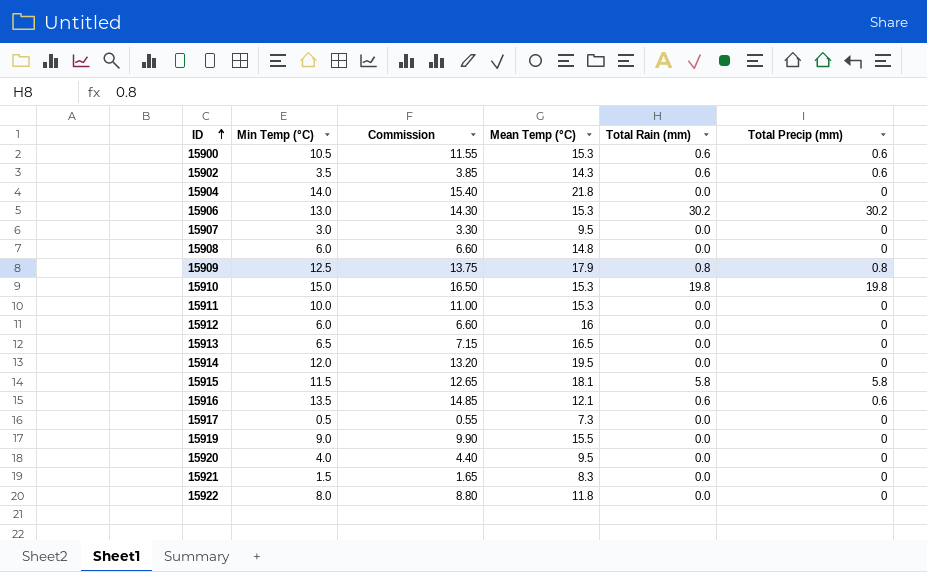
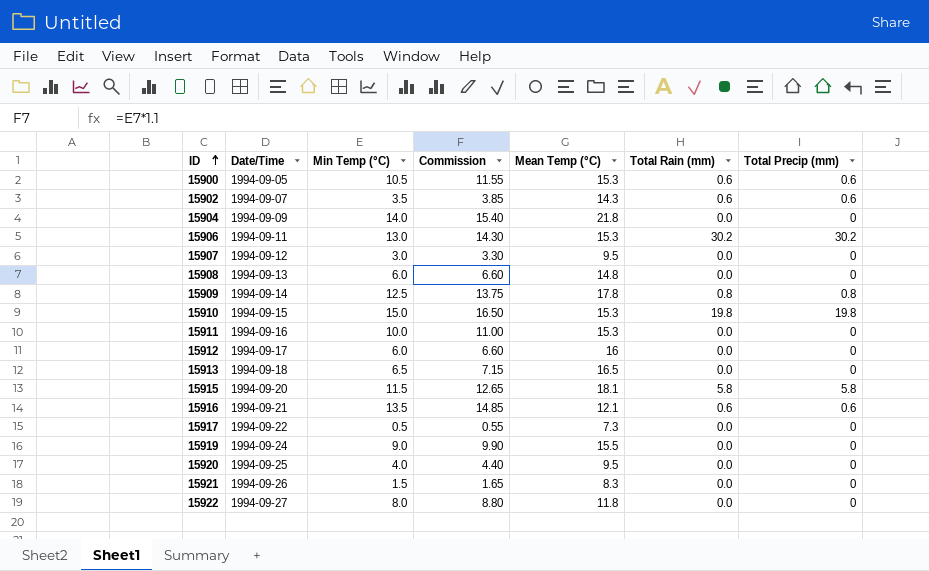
column Date/Time | position: none -> 2
row 15914: 12.0 | 13.20 | 19.5 | 0.0 | 0 -> none
15909 | Mean Temp (°C): 17.9 -> 17.8

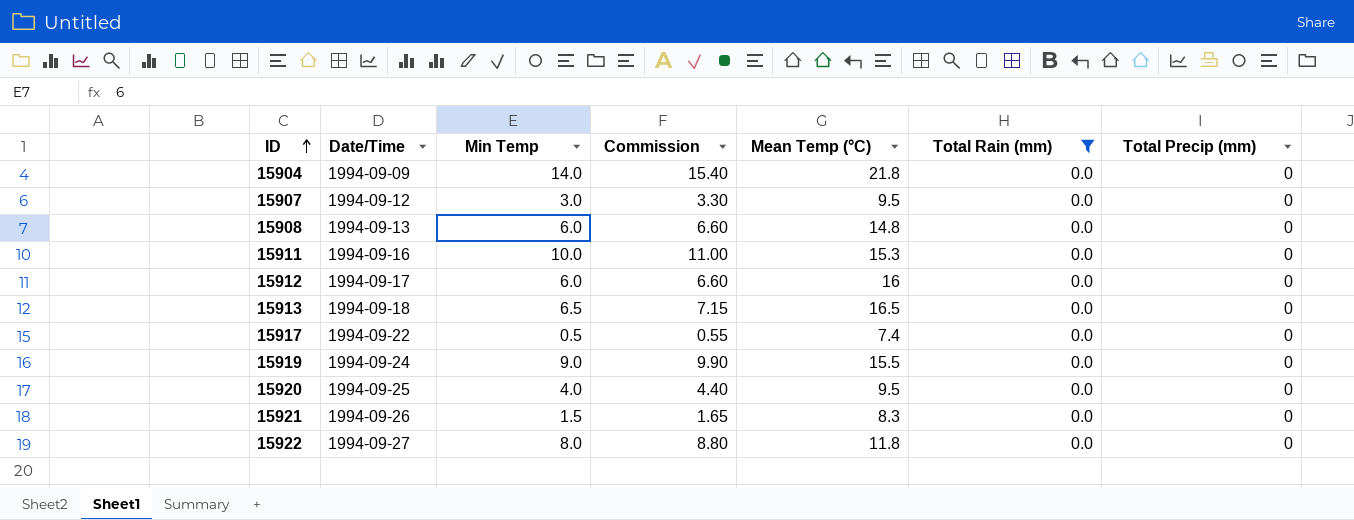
filter: none -> Total Rain (mm) = 0.0
column name: Min Temp (°C) -> Min Temp
15917 | Mean Temp (°C): 7.3 -> 7.4

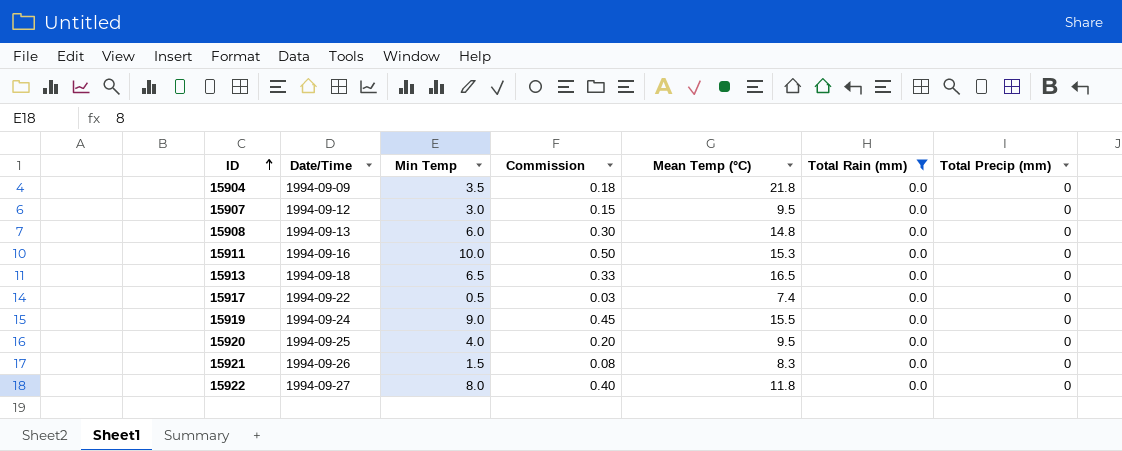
column Commission | formula: [Min Temp] * 1.1 -> [Min Temp] * 0.05
row 15912: 1994-09-17 | 6.0 | 6.60 | 16 | 0.0 | 0 -> none
15904 | Min Temp: 14.0 -> 3.5

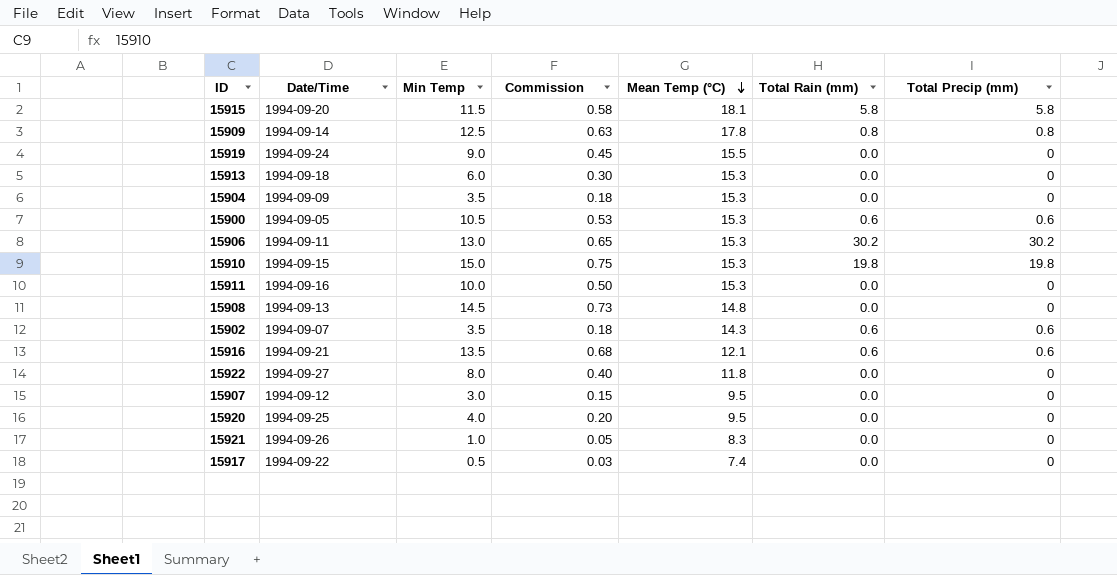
filter: Total Rain (mm) = 0.0 -> none
row order: ID ascending -> Mean Temp (°C) descending
15913 | Min Temp: 6.5 -> 6.0
15913 | Commission: 0.33 -> 0.30
15913 | Mean Temp (°C): 16.5 -> 15.3
15904 | Mean Temp (°C): 21.8 -> 15.3
15908 | Min Temp: 6.0 -> 14.5
15908 | Commission: 0.30 -> 0.73
15921 | Min Temp: 1.5 -> 1.0
15921 | Commission: 0.08 -> 0.05

